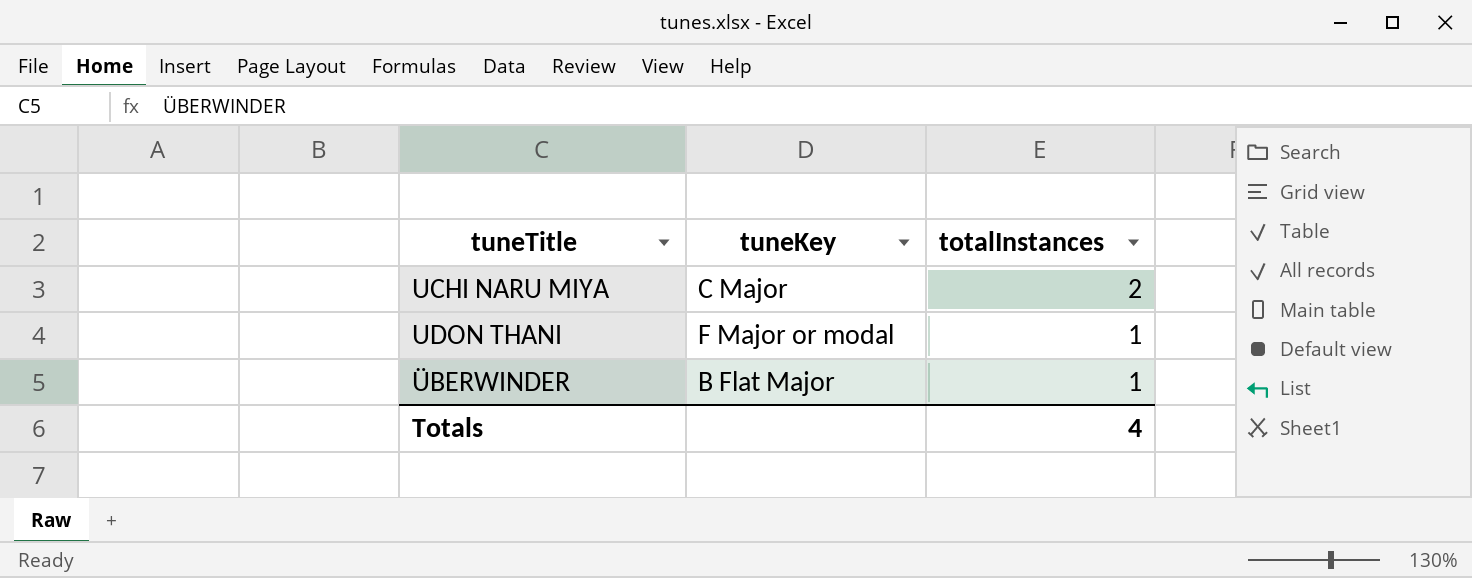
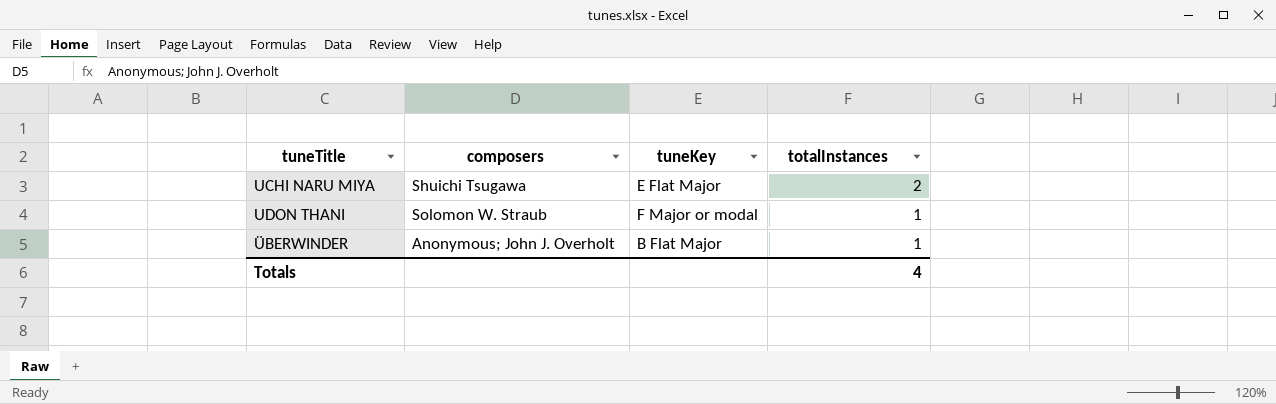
column composers | position: none -> 2
UCHI NARU MIYA | tuneKey: C Major -> E Flat Major

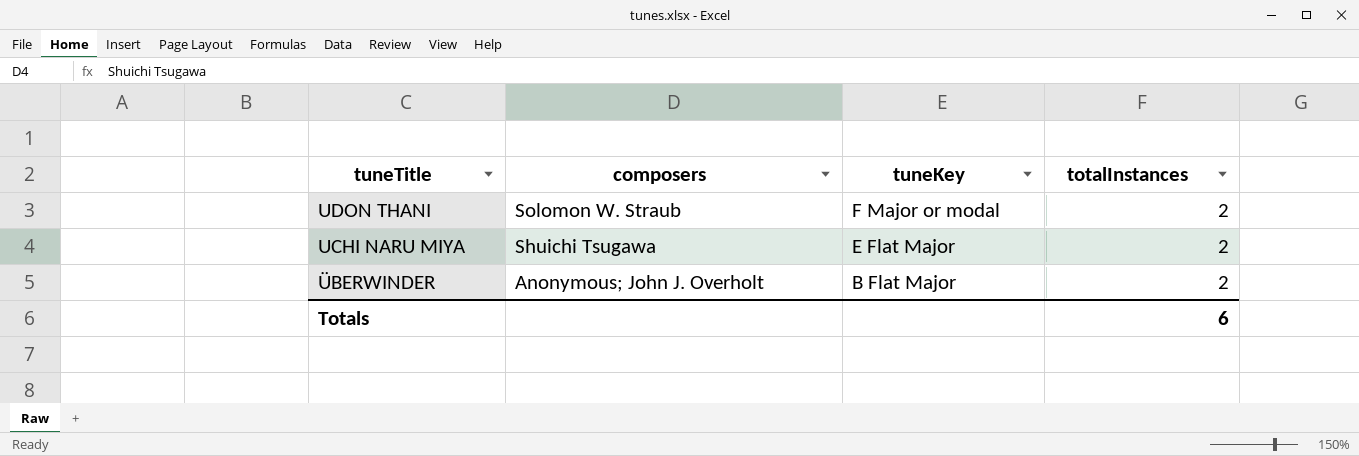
row order: totalInstances descending -> tuneTitle descending
UDON THANI | totalInstances: 1 -> 2
ÜBERWINDER | totalInstances: 1 -> 2
Totals | totalInstances: 4 -> 6

